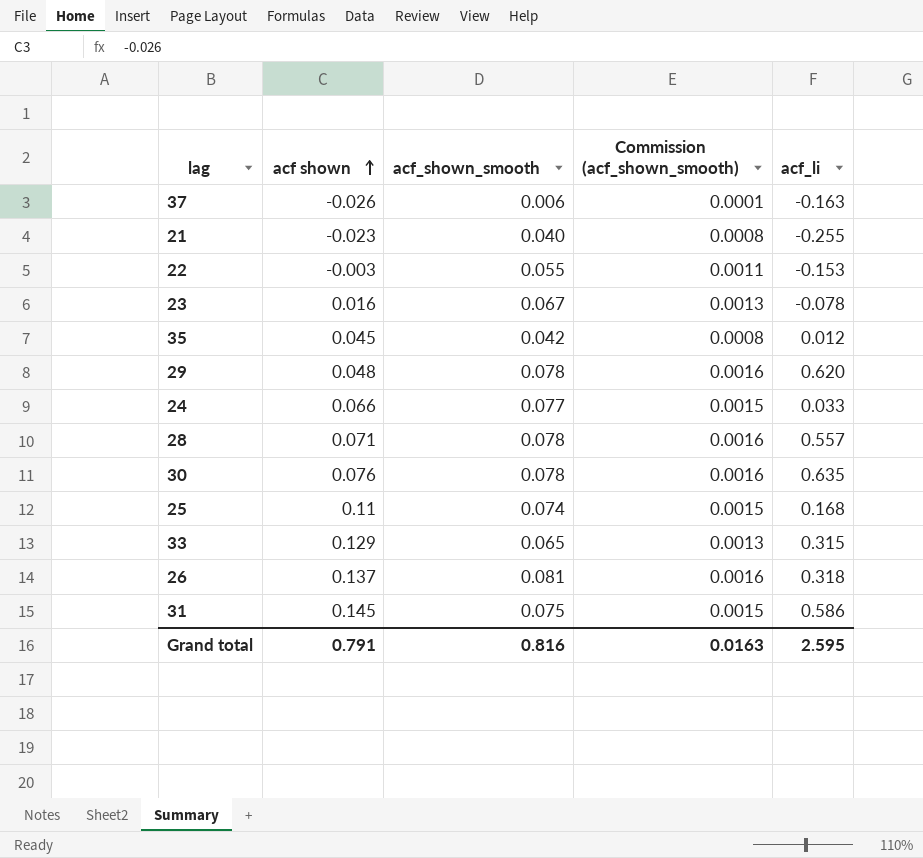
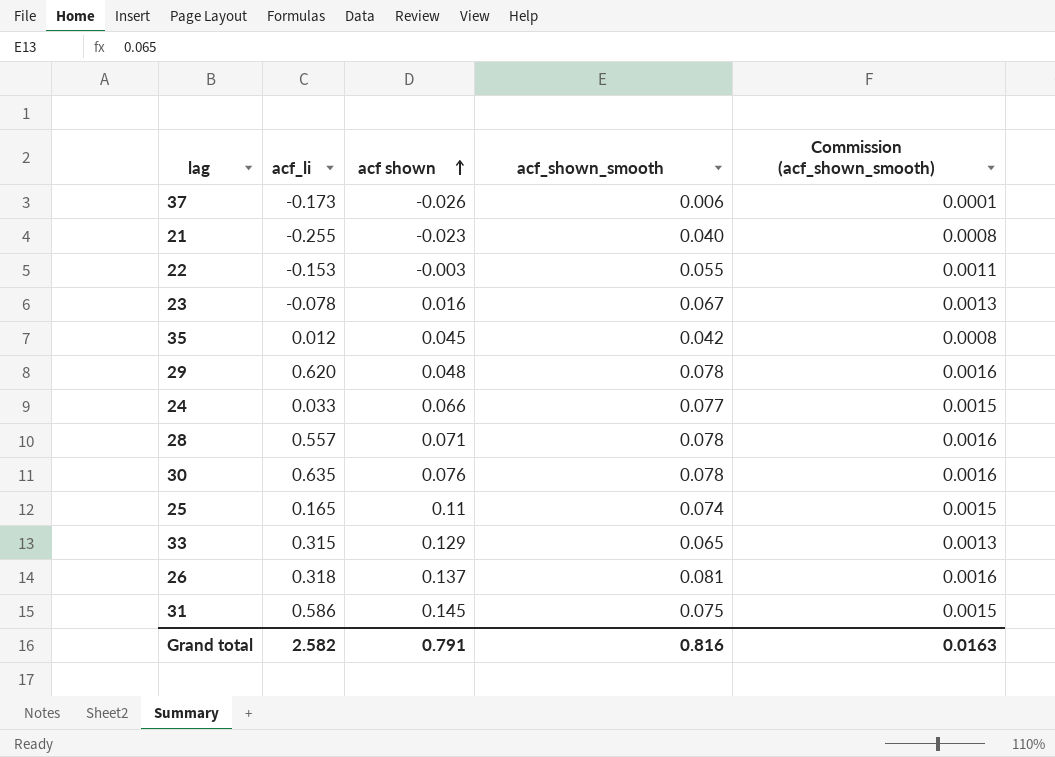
column acf_li | position: 5 -> 2
37 | acf_li: -0.163 -> -0.173
25 | acf_li: 0.168 -> 0.165
Grand total | acf_li: 2.595 -> 2.582

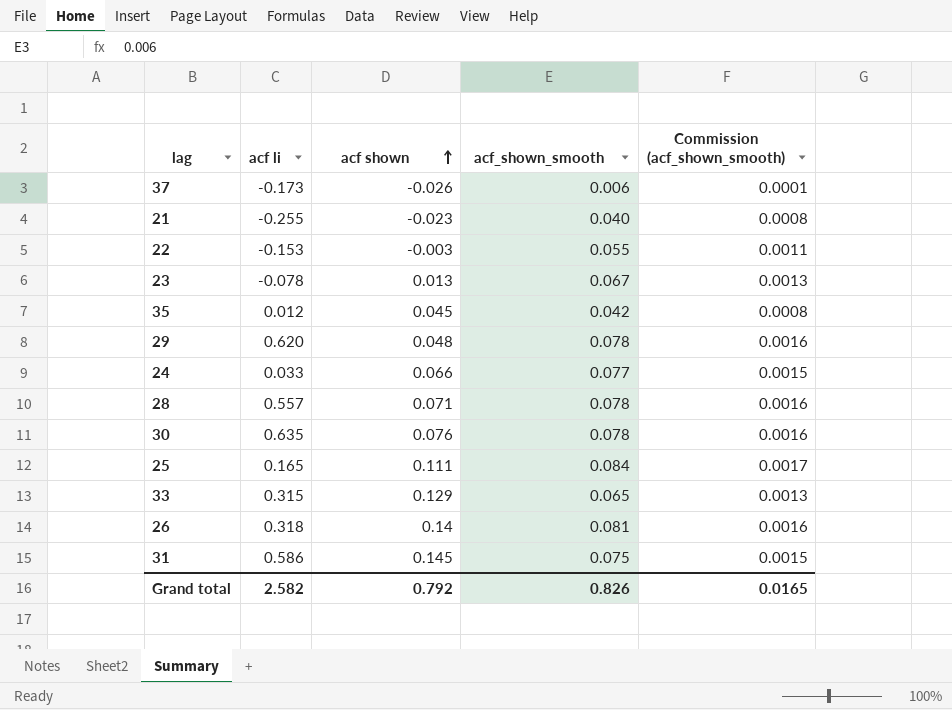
column name: acf_li -> acf li
23 | acf shown: 0.016 -> 0.013
25 | acf shown: 0.11 -> 0.111
25 | acf_shown_smooth: 0.074 -> 0.084
25 | Commission (acf_shown_smooth): 0.0015 -> 0.0017
26 | acf shown: 0.137 -> 0.14
Grand total | acf shown: 0.791 -> 0.792
Grand total | acf_shown_smooth: 0.816 -> 0.826
Grand total | Commission (acf_shown_smooth): 0.0163 -> 0.0165

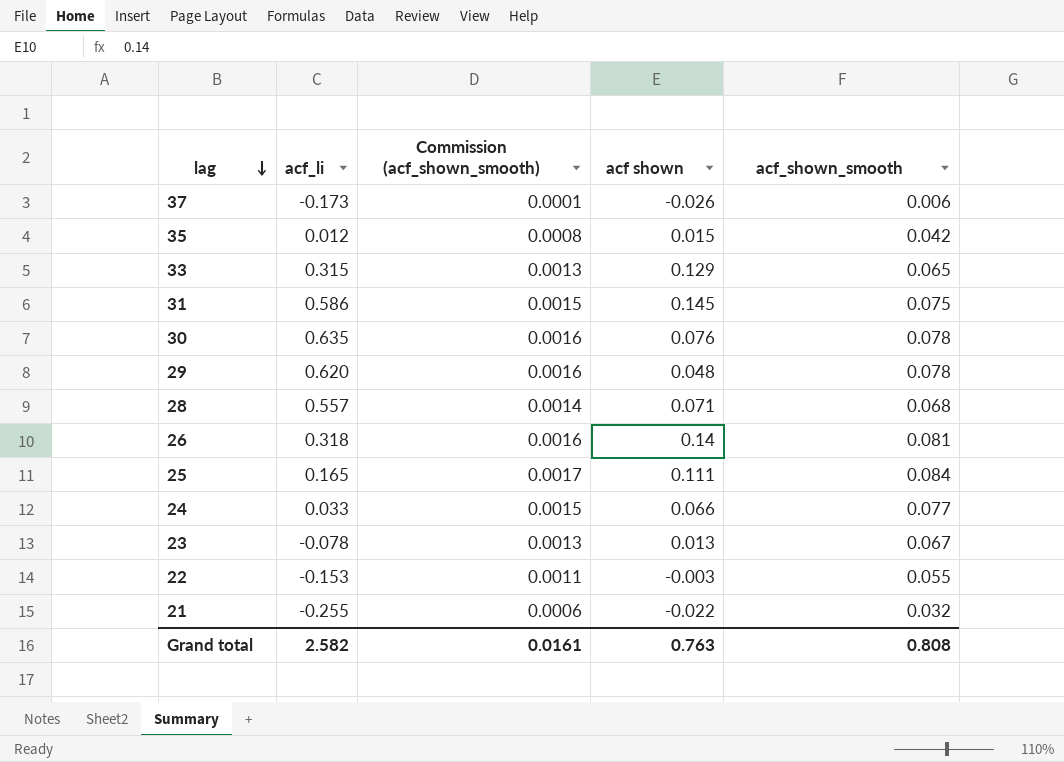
row order: acf shown ascending -> lag descending
column name: acf li -> acf_li
column Commission (acf_shown_smooth) | position: 5 -> 3
35 | acf shown: 0.045 -> 0.015
28 | Commission (acf_shown_smooth): 0.0016 -> 0.0014
28 | acf_shown_smooth: 0.078 -> 0.068
21 | Commission (acf_shown_smooth): 0.0008 -> 0.0006
21 | acf shown: -0.023 -> -0.022
21 | acf_shown_smooth: 0.040 -> 0.032
Grand total | Commission (acf_shown_smooth): 0.0165 -> 0.0161
Grand total | acf shown: 0.792 -> 0.763
Grand total | acf_shown_smooth: 0.826 -> 0.808

